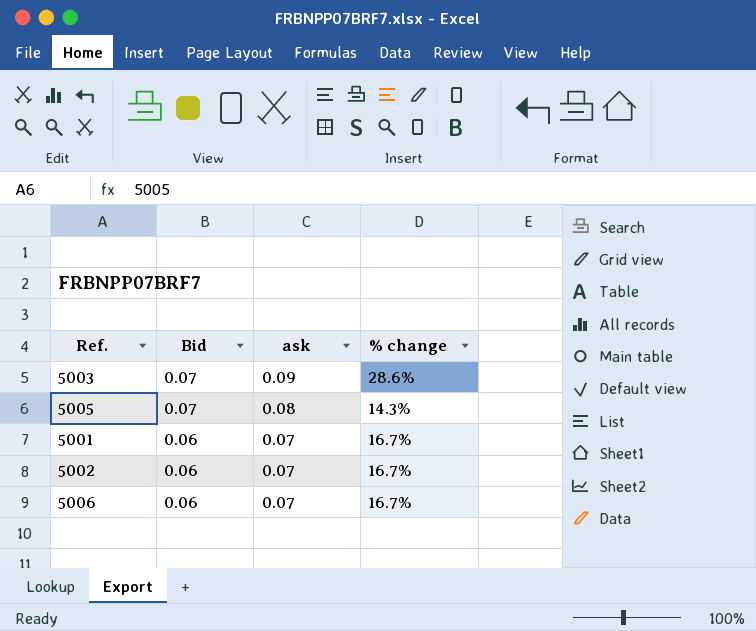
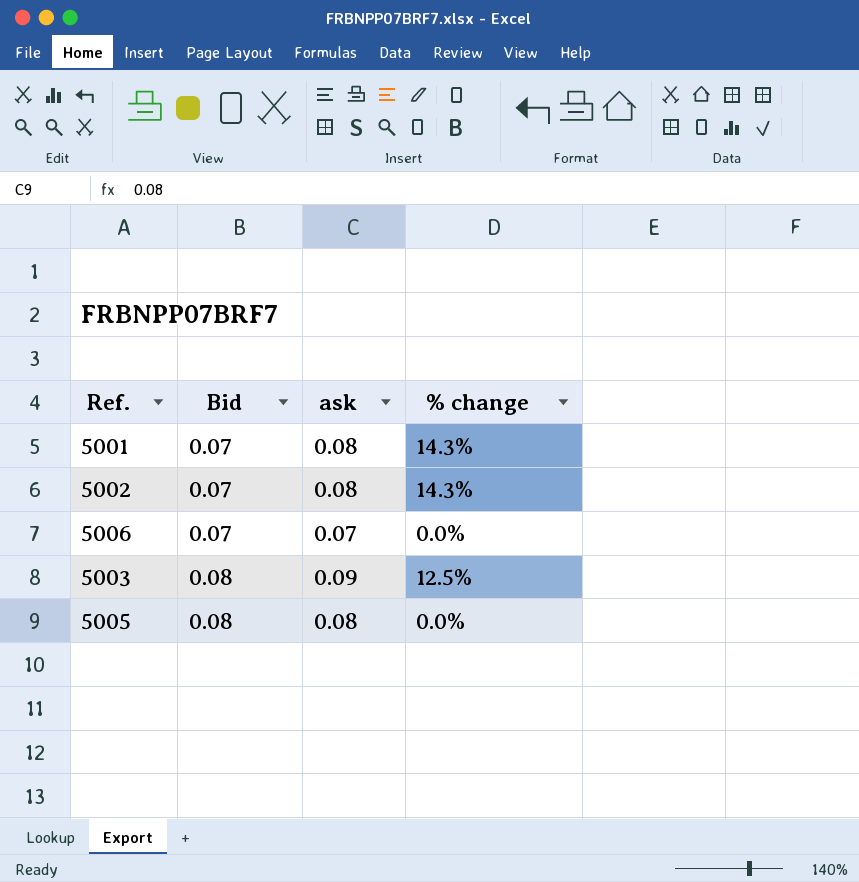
row order: Bid descending -> Bid ascending
5001 | Bid: 0.06 -> 0.07
5001 | ask: 0.07 -> 0.08
5001 | % change: 16.7% -> 14.3%
5002 | Bid: 0.06 -> 0.07
5002 | ask: 0.07 -> 0.08
5002 | % change: 16.7% -> 14.3%
5006 | Bid: 0.06 -> 0.07
5006 | % change: 16.7% -> 0.0%
5003 | Bid: 0.07 -> 0.08
5003 | % change: 28.6% -> 12.5%
5005 | Bid: 0.07 -> 0.08
5005 | % change: 14.3% -> 0.0%

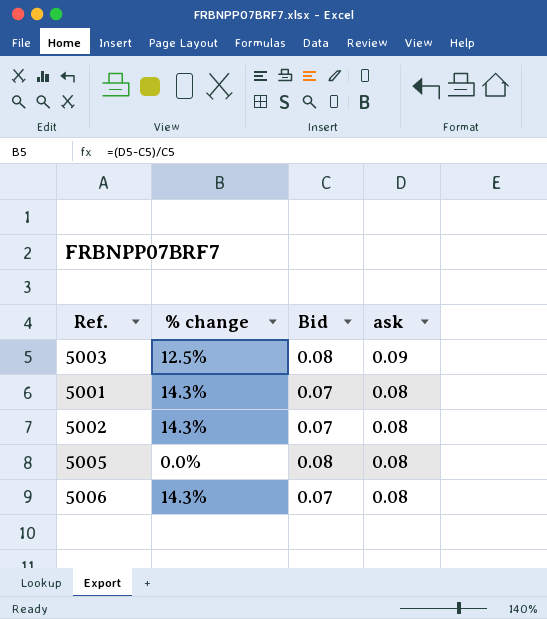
row order: Bid ascending -> ask descending
column % change | position: 4 -> 2
5006 | % change: 0.0% -> 14.3%
5006 | ask: 0.07 -> 0.08

